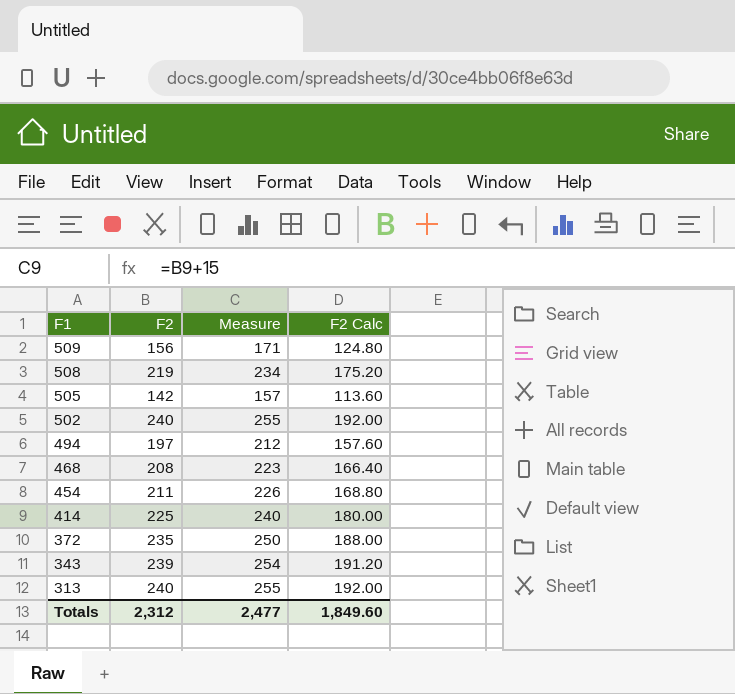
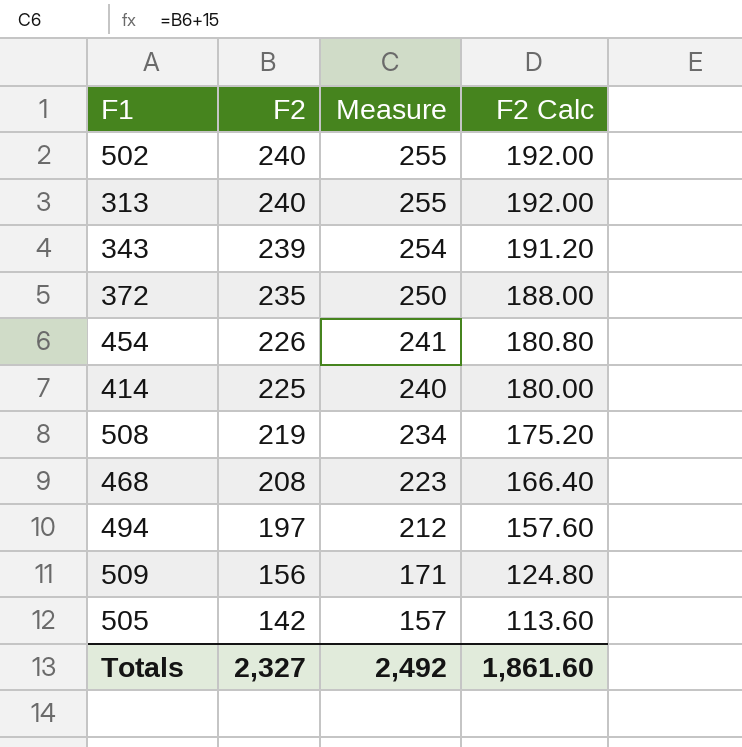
row order: F1 descending -> F2 descending
454 | F2: 211 -> 226
454 | Measure: 226 -> 241
454 | F2 Calc: 168.80 -> 180.80
Totals | F2: 2,312 -> 2,327
Totals | Measure: 2,477 -> 2,492
Totals | F2 Calc: 1,849.60 -> 1,861.60

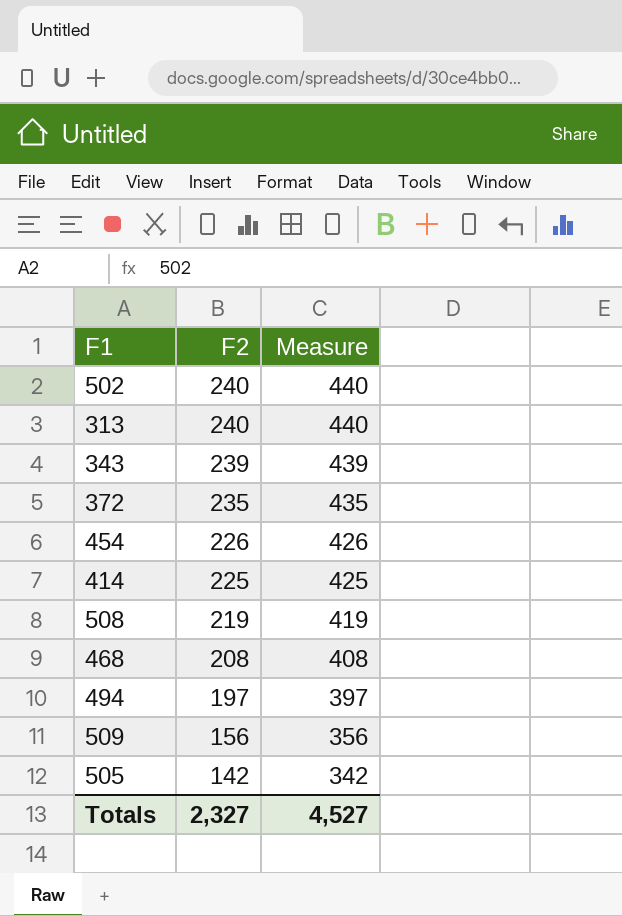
column F2 Calc | formula: [F2] * 0.8 -> none
column Measure | formula: [F2] + 15 -> [F2] + 200
Totals | Measure: 2,492 -> 4,527

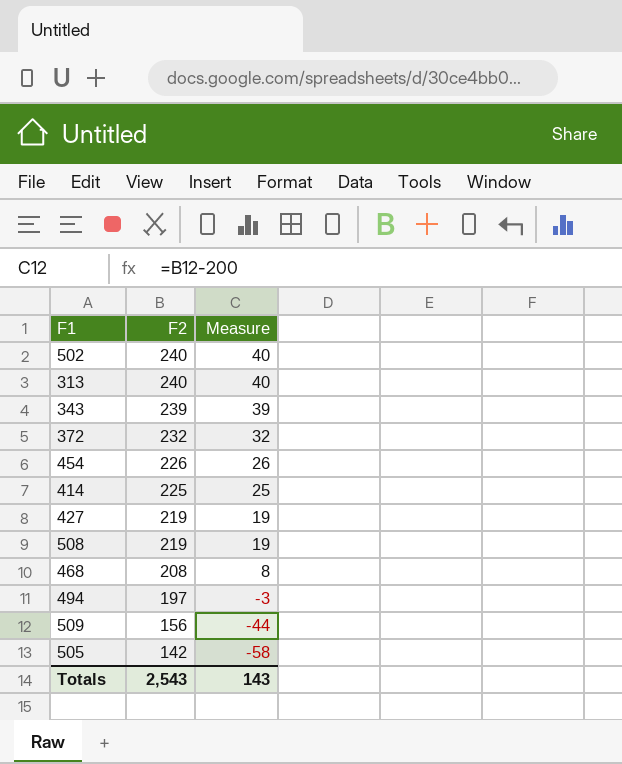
column Measure | formula: [F2] + 200 -> [F2] - 200
372 | F2: 235 -> 232
row 427: none -> 219 | 19
Totals | F2: 2,327 -> 2,543
Totals | Measure: 4,527 -> 143

